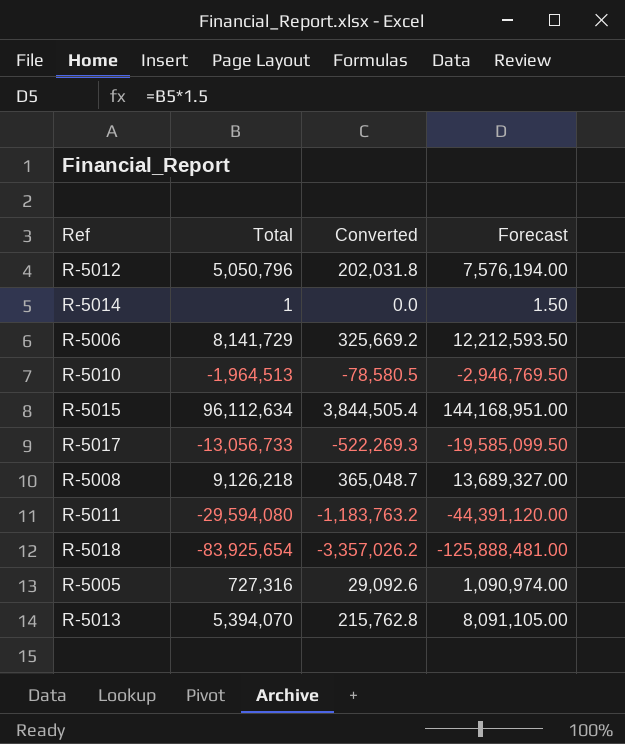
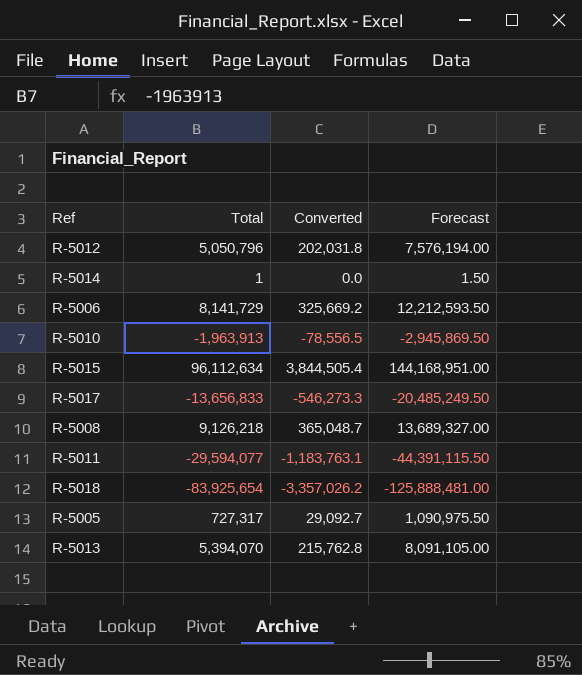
R-5010 | Total: -1,964,513 -> -1,963,913
R-5010 | Converted: -78,580.5 -> -78,556.5
R-5010 | Forecast: -2,946,769.50 -> -2,945,869.50
R-5017 | Total: -13,056,733 -> -13,656,833
R-5017 | Converted: -522,269.3 -> -546,273.3
R-5017 | Forecast: -19,585,099.50 -> -20,485,249.50
R-5011 | Total: -29,594,080 -> -29,594,077
R-5011 | Converted: -1,183,763.2 -> -1,183,763.1
R-5011 | Forecast: -44,391,120.00 -> -44,391,115.50
R-5005 | Total: 727,316 -> 727,317
R-5005 | Converted: 29,092.6 -> 29,092.7
R-5005 | Forecast: 1,090,974.00 -> 1,090,975.50

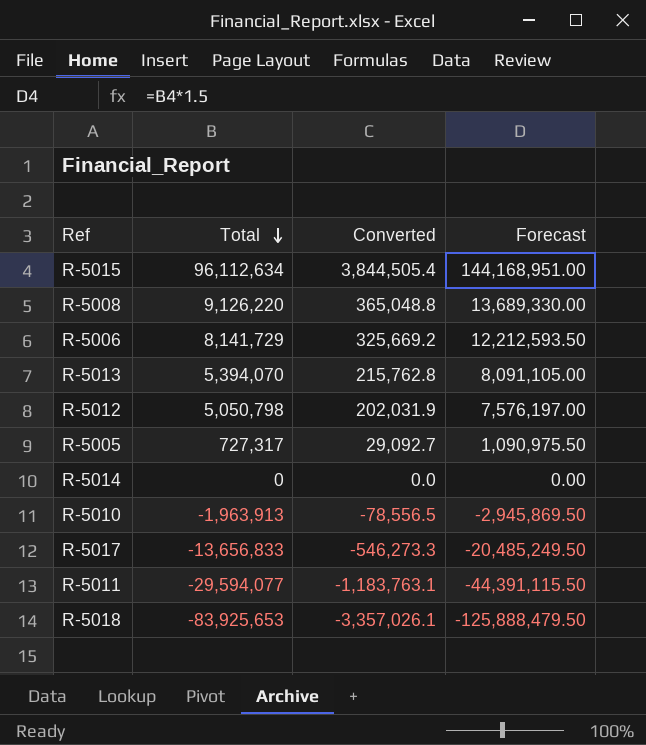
row order: none -> Total descending
R-5008 | Total: 9,126,218 -> 9,126,220
R-5008 | Converted: 365,048.7 -> 365,048.8
R-5008 | Forecast: 13,689,327.00 -> 13,689,330.00
R-5012 | Total: 5,050,796 -> 5,050,798
R-5012 | Converted: 202,031.8 -> 202,031.9
R-5012 | Forecast: 7,576,194.00 -> 7,576,197.00
R-5014 | Total: 1 -> 0
R-5014 | Forecast: 1.50 -> 0.00
R-5018 | Total: -83,925,654 -> -83,925,653
R-5018 | Converted: -3,357,026.2 -> -3,357,026.1
R-5018 | Forecast: -125,888,481.00 -> -125,888,479.50

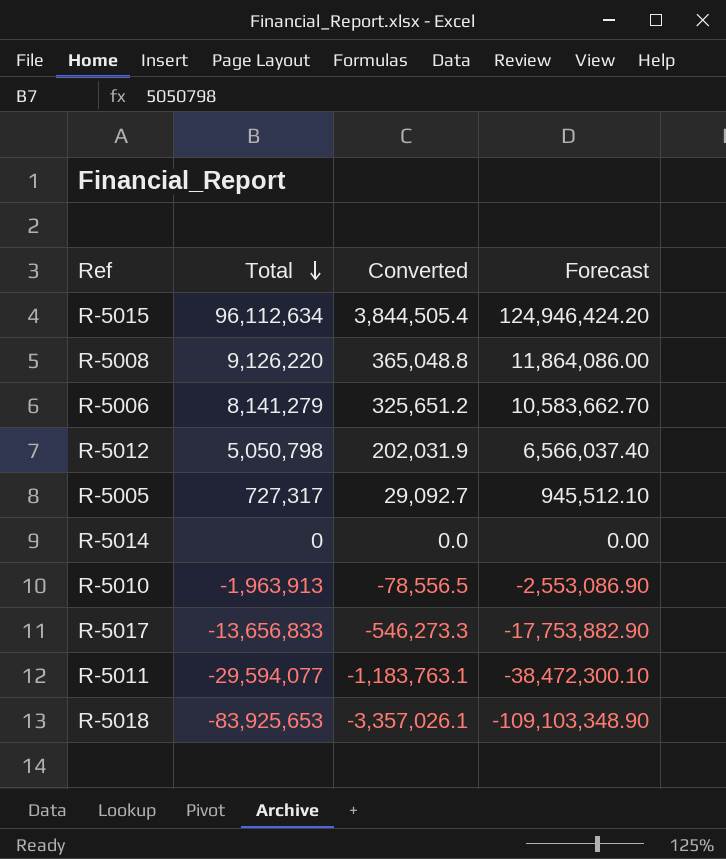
column Forecast | formula: [Total] * 1.5 -> [Total] * 1.3
row R-5013: 5,394,070 | 215,762.8 | 8,091,105.00 -> none
R-5006 | Total: 8,141,729 -> 8,141,279
R-5006 | Converted: 325,669.2 -> 325,651.2

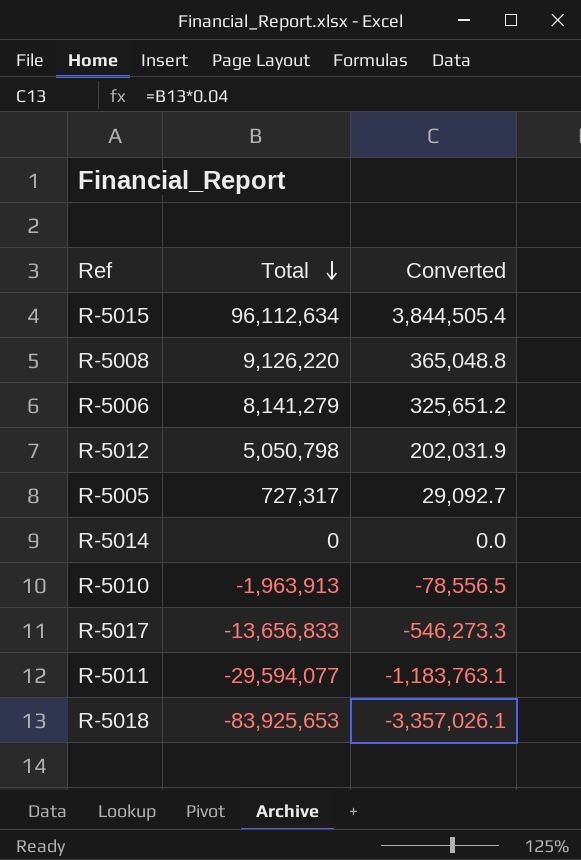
column Forecast | formula: [Total] * 1.3 -> none

